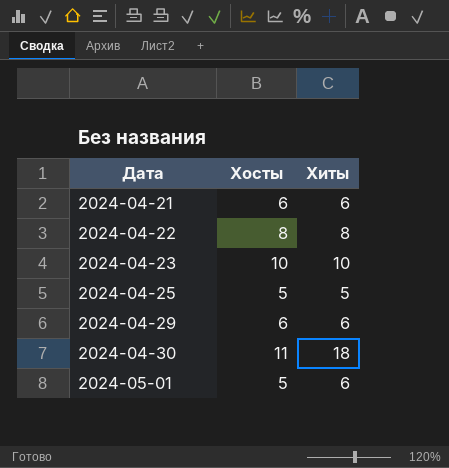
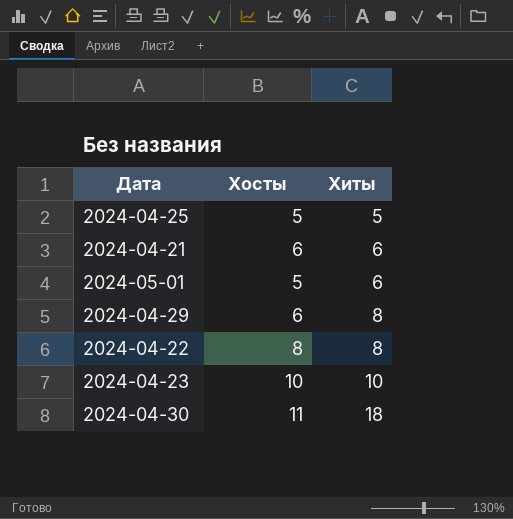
row order: Дата ascending -> Хиты ascending
2024-04-29 | Хиты: 6 -> 8

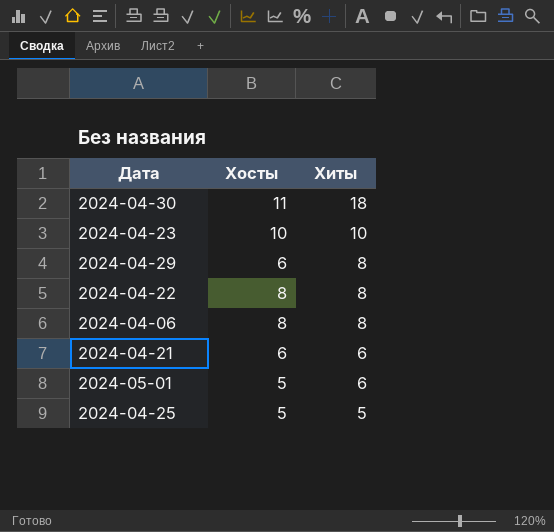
row order: Хиты ascending -> Хиты descending
row 2024-04-06: none -> 8 | 8

